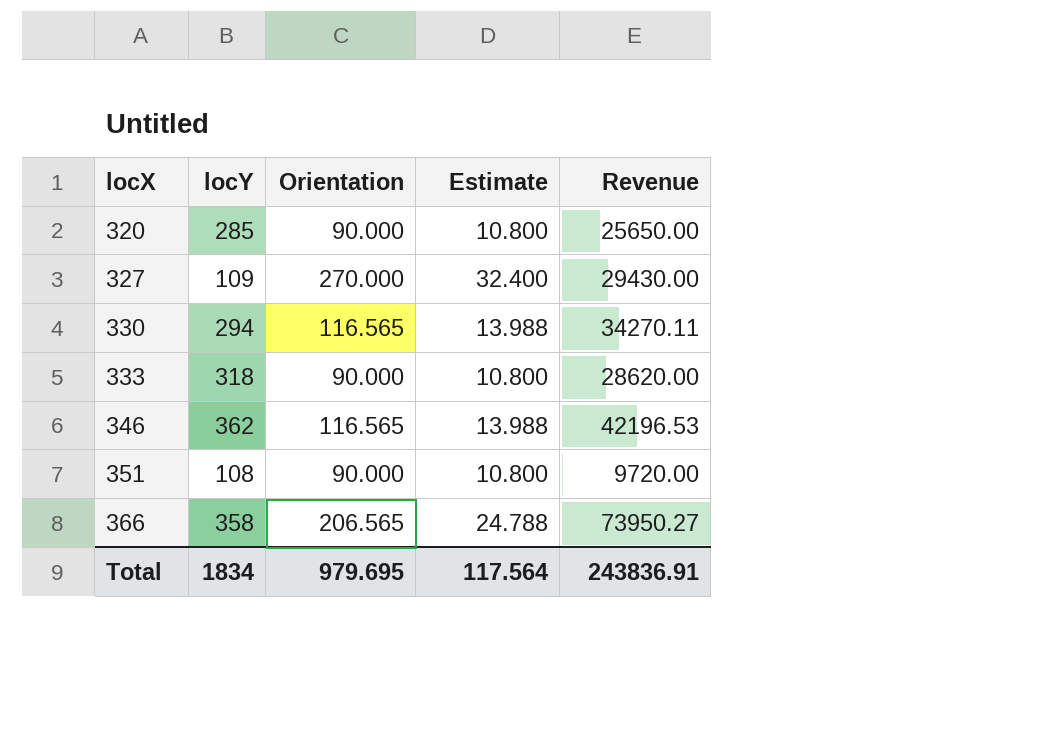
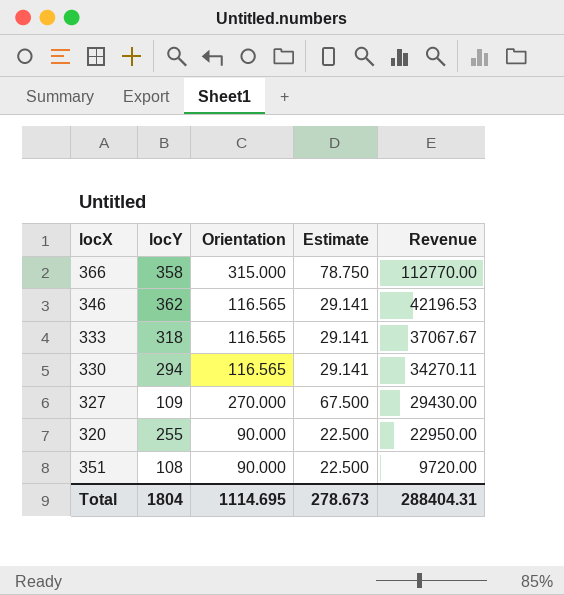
row order: locX ascending -> Revenue descending
column Estimate | formula: [Orientation] * 0.12 -> [Orientation] * 0.25
366 | Orientation: 206.565 -> 315.000
366 | Revenue: 73950.27 -> 112770.00
333 | Orientation: 90.000 -> 116.565
333 | Revenue: 28620.00 -> 37067.67
320 | locY: 285 -> 255
320 | Revenue: 25650.00 -> 22950.00
Total | locY: 1834 -> 1804
Total | Orientation: 979.695 -> 1114.695
Total | Estimate: 117.564 -> 278.673
Total | Revenue: 243836.91 -> 288404.31

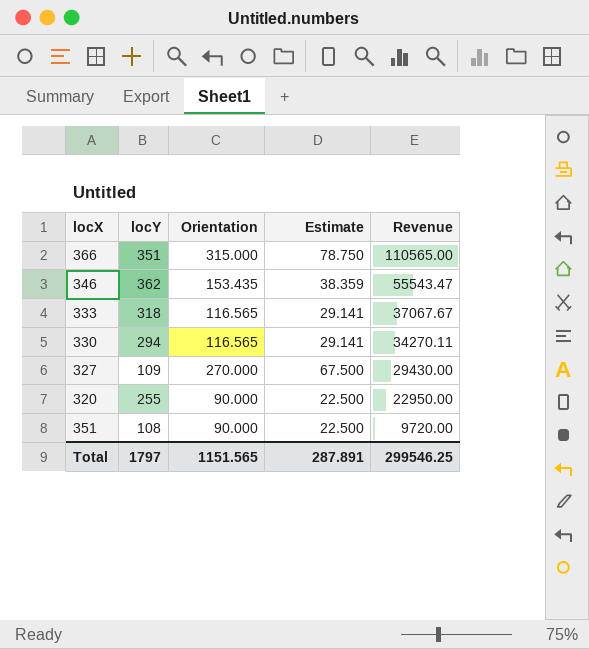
366 | locY: 358 -> 351
366 | Revenue: 112770.00 -> 110565.00
346 | Orientation: 116.565 -> 153.435
346 | Estimate: 29.141 -> 38.359
346 | Revenue: 42196.53 -> 55543.47
Total | locY: 1804 -> 1797
Total | Orientation: 1114.695 -> 1151.565
Total | Estimate: 278.673 -> 287.891
Total | Revenue: 288404.31 -> 299546.25

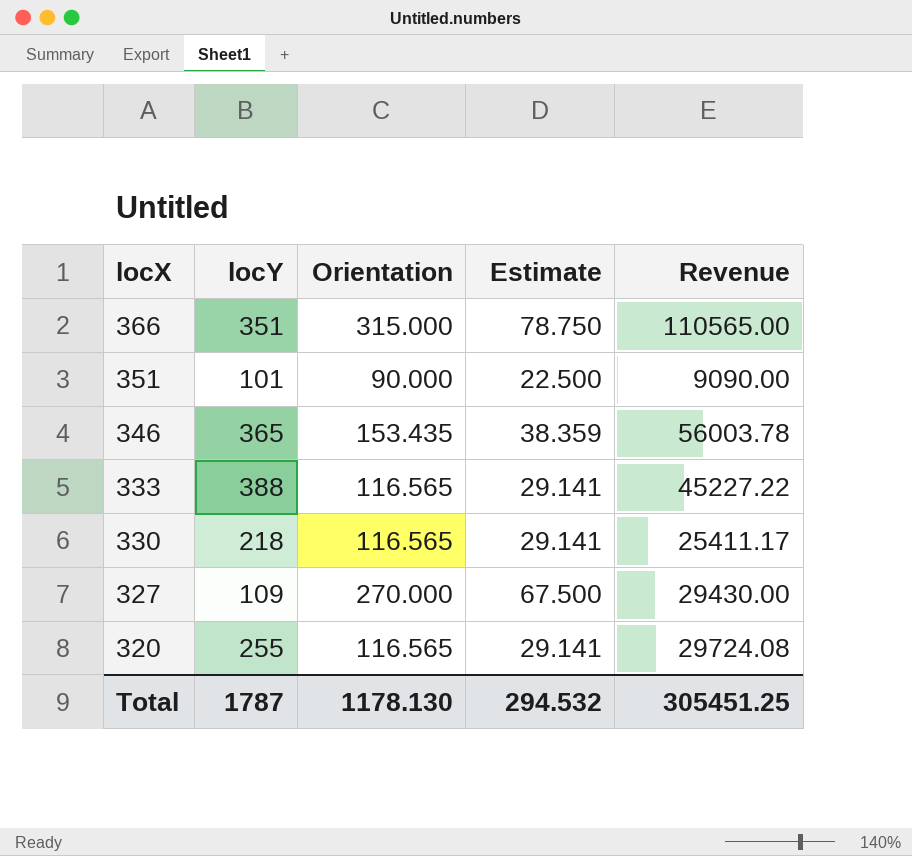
row order: Revenue descending -> locX descending
351 | locY: 108 -> 101
351 | Revenue: 9720.00 -> 9090.00
346 | locY: 362 -> 365
346 | Revenue: 55543.47 -> 56003.78
333 | locY: 318 -> 388
333 | Revenue: 37067.67 -> 45227.22
330 | locY: 294 -> 218
330 | Revenue: 34270.11 -> 25411.17
320 | Orientation: 90.000 -> 116.565
320 | Estimate: 22.500 -> 29.141
320 | Revenue: 22950.00 -> 29724.08
Total | locY: 1797 -> 1787
Total | Orientation: 1151.565 -> 1178.130
Total | Estimate: 287.891 -> 294.532
Total | Revenue: 299546.25 -> 305451.25

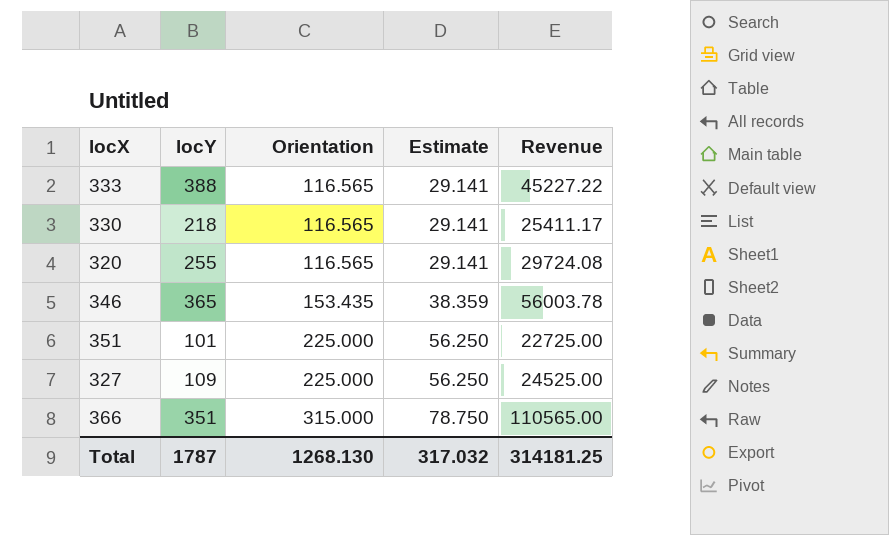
row order: locX descending -> Orientation ascending
351 | Orientation: 90.000 -> 225.000
351 | Estimate: 22.500 -> 56.250
351 | Revenue: 9090.00 -> 22725.00
327 | Orientation: 270.000 -> 225.000
327 | Estimate: 67.500 -> 56.250
327 | Revenue: 29430.00 -> 24525.00
Total | Orientation: 1178.130 -> 1268.130
Total | Estimate: 294.532 -> 317.032
Total | Revenue: 305451.25 -> 314181.25

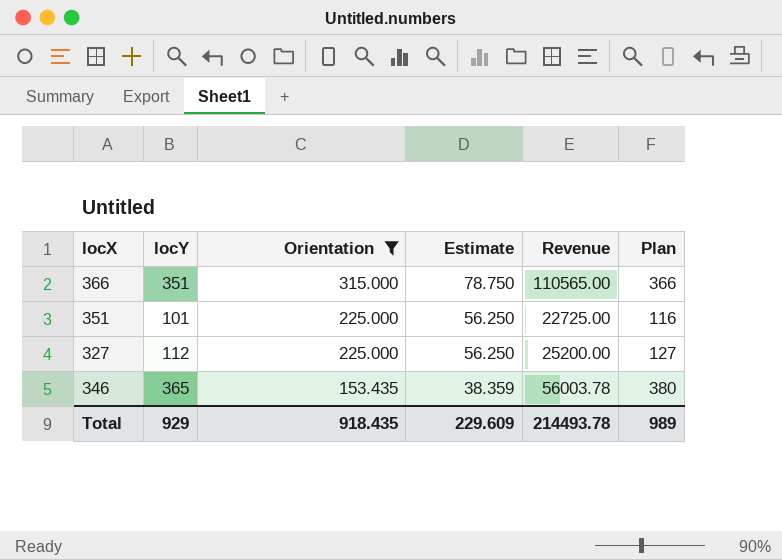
filter: none -> Orientation != 116.565
row order: Orientation ascending -> Orientation descending
column Plan | formula: none -> [locY] + 15
327 | locY: 109 -> 112
327 | Revenue: 24525.00 -> 25200.00
Total | locY: 1787 -> 929
Total | Orientation: 1268.130 -> 918.435
Total | Estimate: 317.032 -> 229.609
Total | Revenue: 314181.25 -> 214493.78

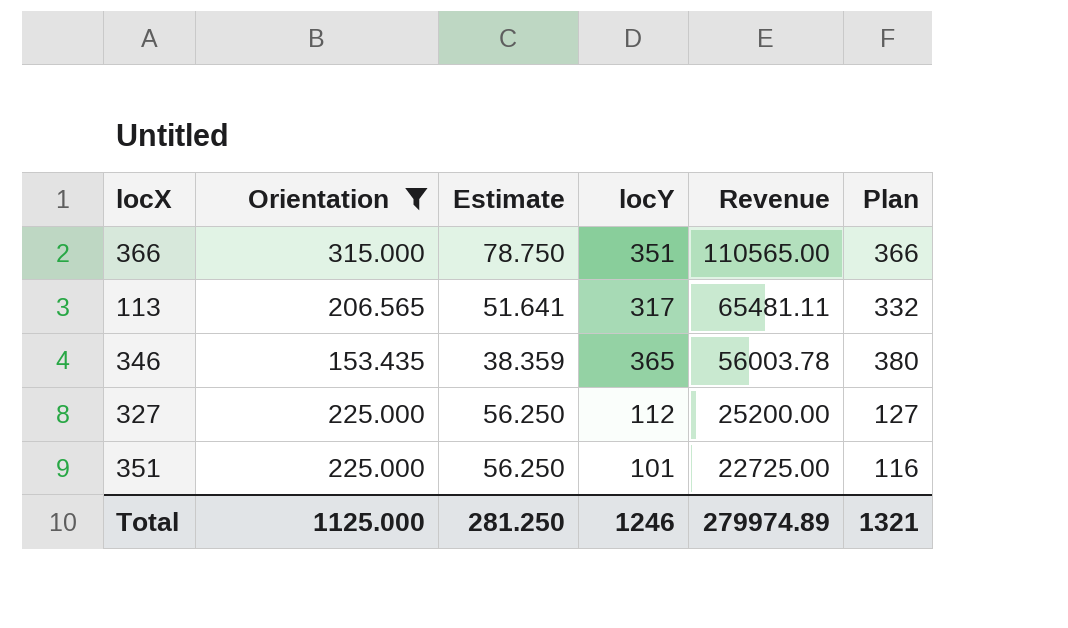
row order: Orientation descending -> Revenue descending
column locY | position: 2 -> 4
row 113: none -> 206.565 | 51.641 | 317 | 65481.11 | 332
Total | Orientation: 918.435 -> 1125.000
Total | Estimate: 229.609 -> 281.250
Total | locY: 929 -> 1246
Total | Revenue: 214493.78 -> 279974.89
Total | Plan: 989 -> 1321

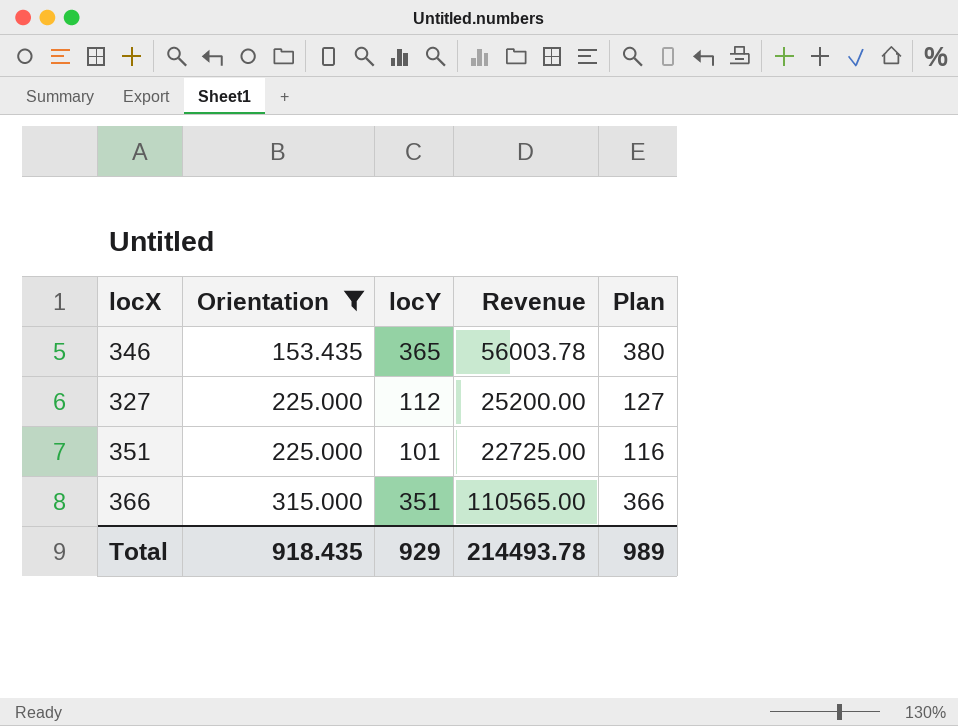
row order: Revenue descending -> Orientation ascending
column Estimate | formula: [Orientation] * 0.25 -> none
row 113: 206.565 | 51.641 | 317 | 65481.11 | 332 -> none
Total | Orientation: 1125.000 -> 918.435
Total | locY: 1246 -> 929
Total | Revenue: 279974.89 -> 214493.78
Total | Plan: 1321 -> 989

